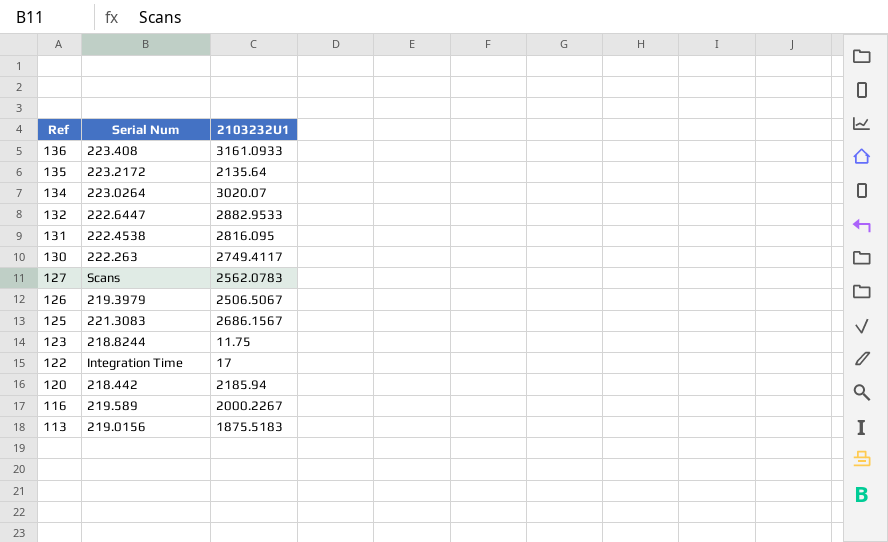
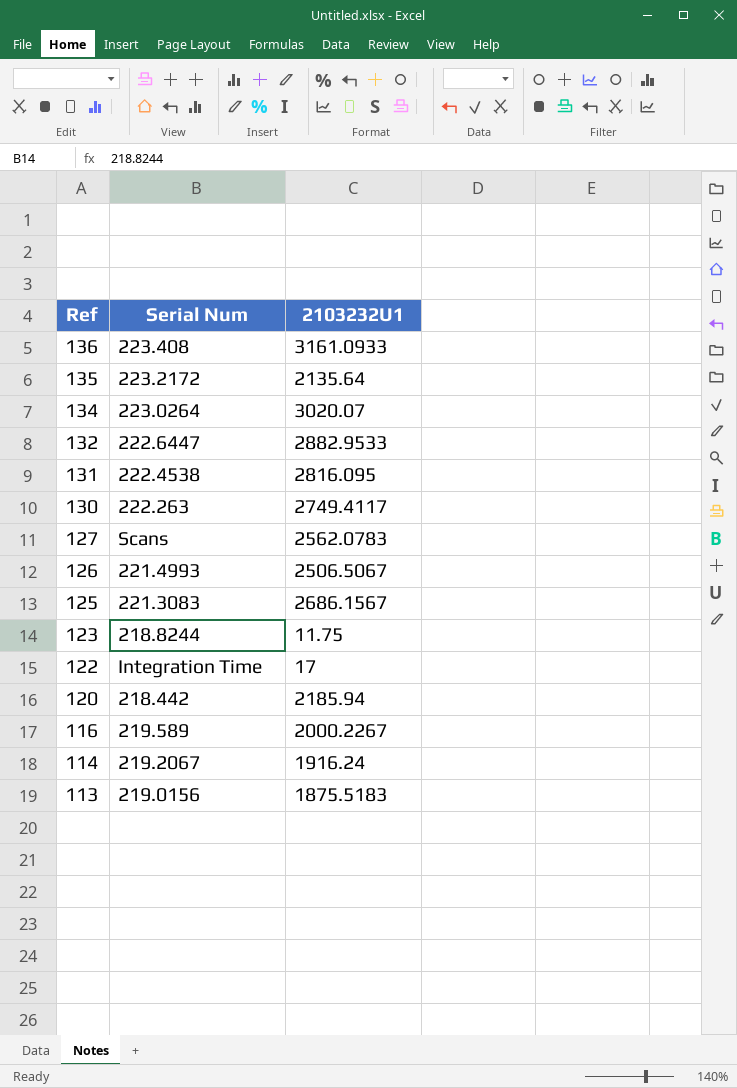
126 | Serial Num: 219.3979 -> 221.4993
row 114: none -> 219.2067 | 1916.24

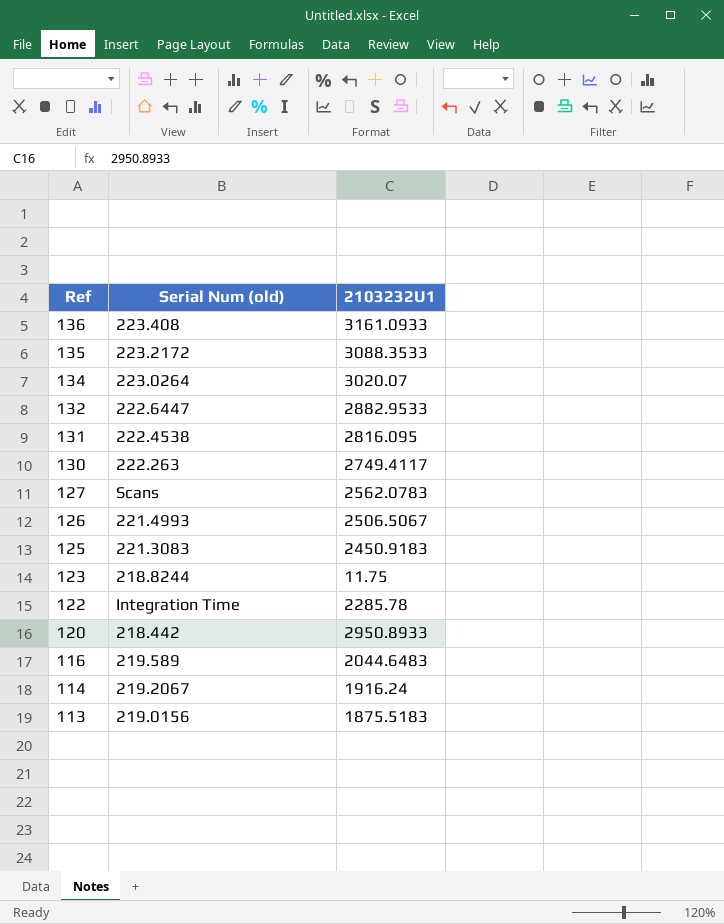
column name: Serial Num -> Serial Num (old)
135 | 2103232U1: 2135.64 -> 3088.3533
125 | 2103232U1: 2686.1567 -> 2450.9183
122 | 2103232U1: 17 -> 2285.78
120 | 2103232U1: 2185.94 -> 2950.8933
116 | 2103232U1: 2000.2267 -> 2044.6483

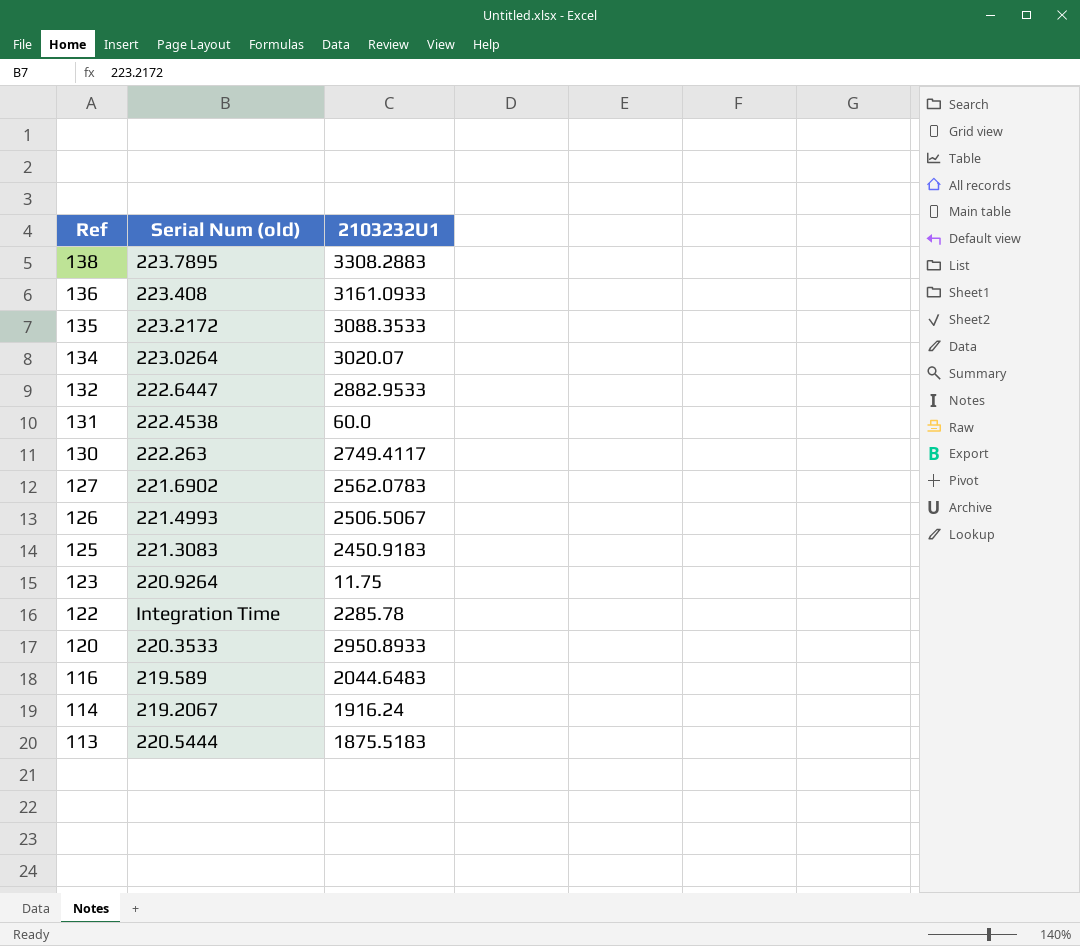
row 138: none -> 223.7895 | 3308.2883
131 | 2103232U1: 2816.095 -> 60.0
127 | Serial Num (old): Scans -> 221.6902
123 | Serial Num (old): 218.8244 -> 220.9264
120 | Serial Num (old): 218.442 -> 220.3533
113 | Serial Num (old): 219.0156 -> 220.5444

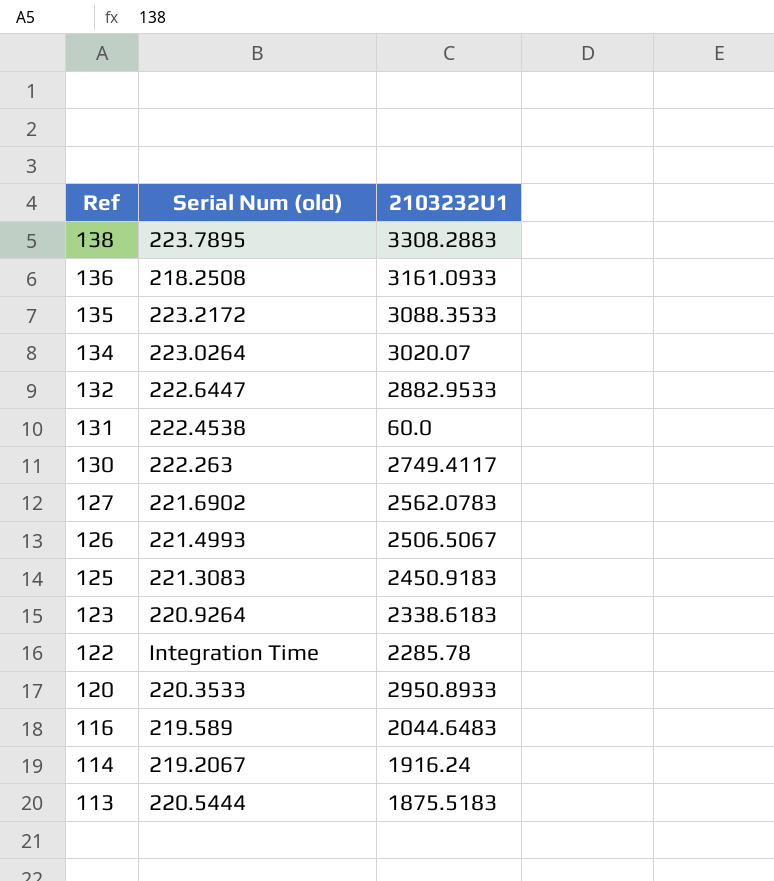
136 | Serial Num (old): 223.408 -> 218.2508
123 | 2103232U1: 11.75 -> 2338.6183

